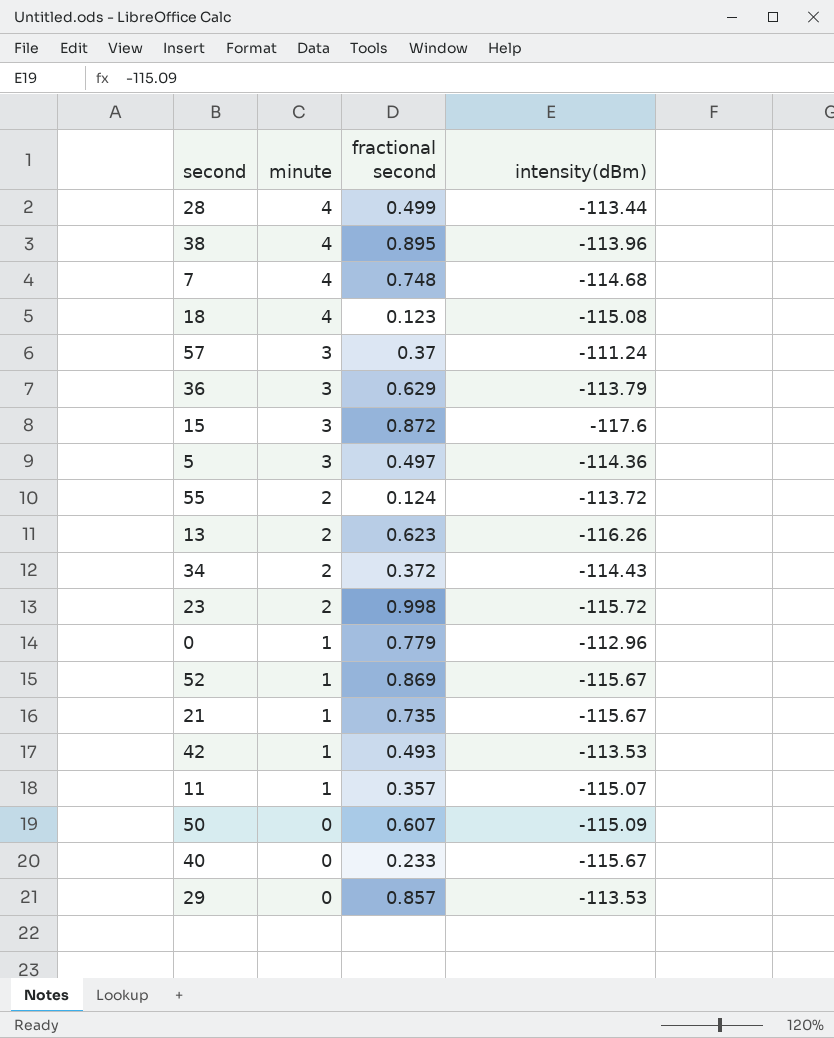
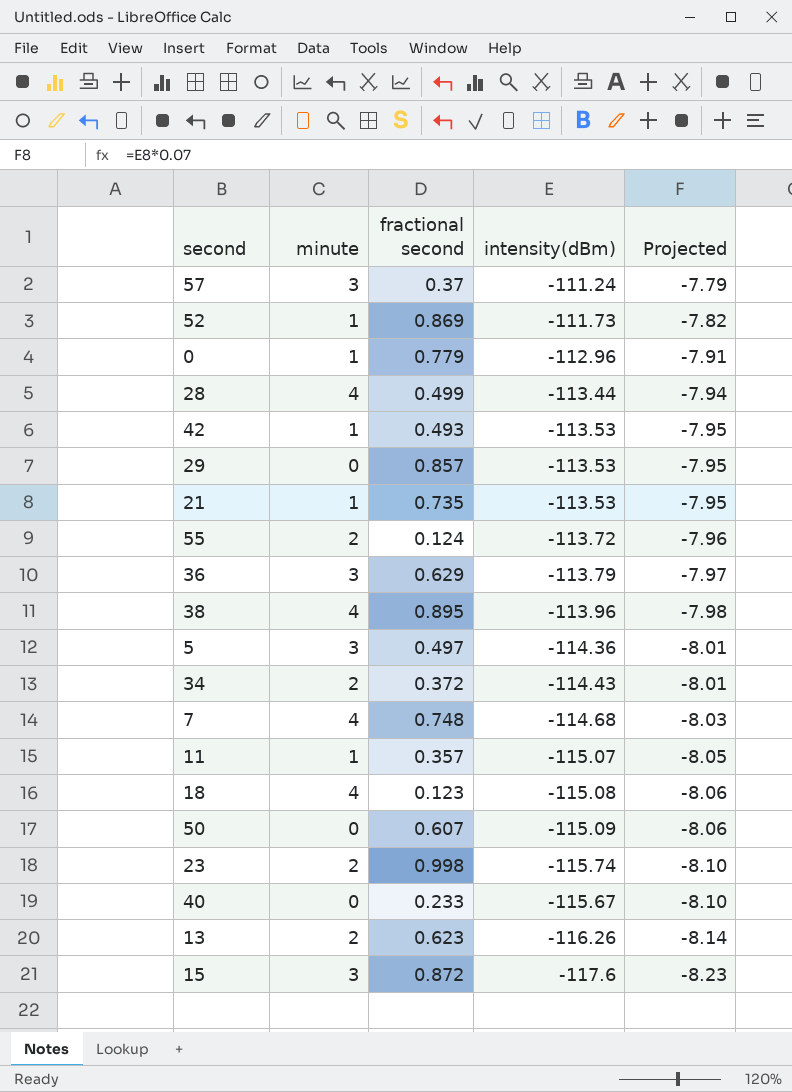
row order: minute descending -> Projected descending
column Projected | formula: none -> [intensity(dBm)] * 0.07
52 | intensity(dBm): -115.67 -> -111.73
21 | intensity(dBm): -115.67 -> -113.53
23 | intensity(dBm): -115.72 -> -115.74

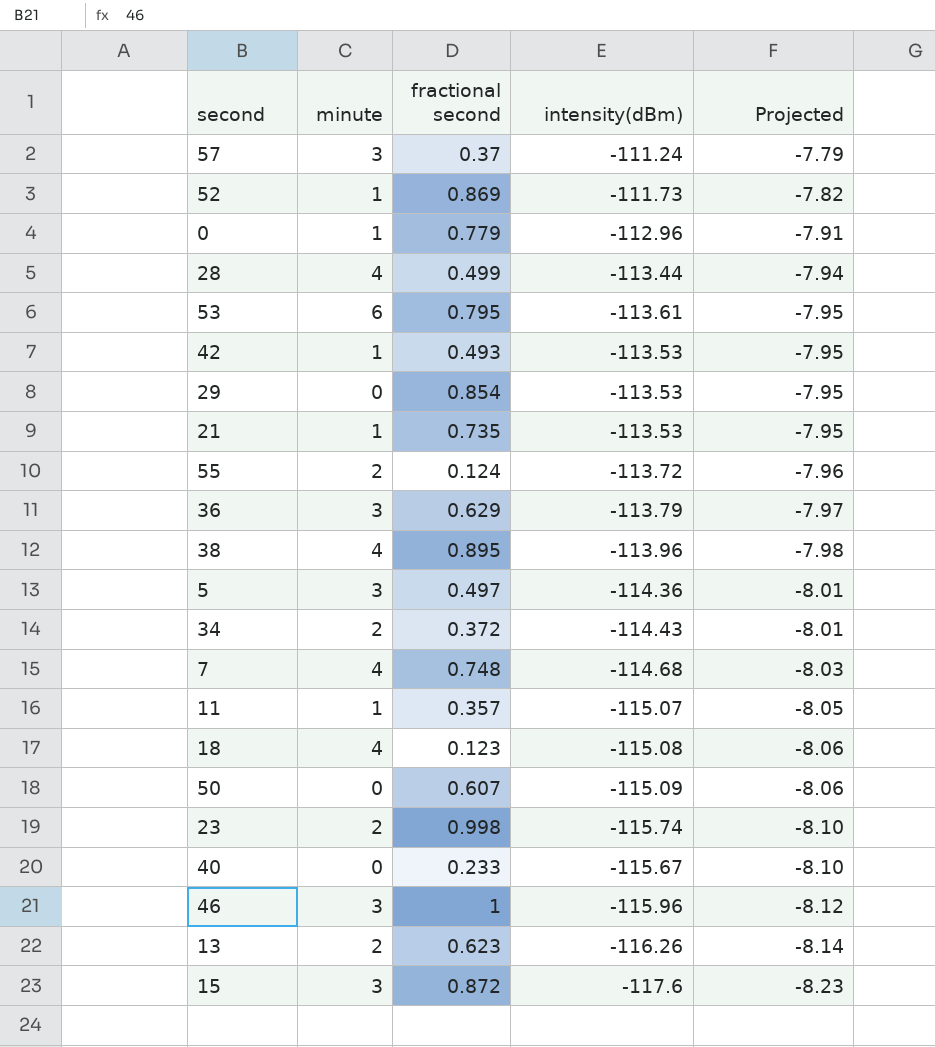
row 53: none -> 6 | 0.795 | -113.61 | -7.95
29 | fractional second: 0.857 -> 0.854
row 46: none -> 3 | 1 | -115.96 | -8.12

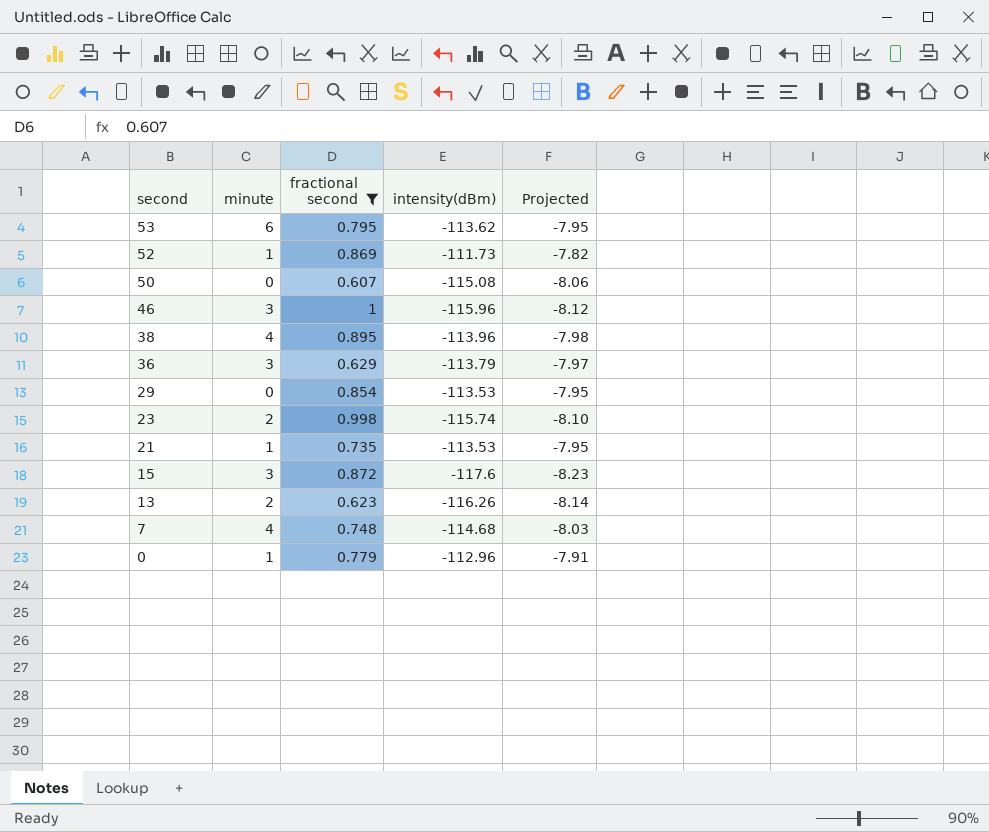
filter: none -> fractional second >= 0.607
row order: Projected descending -> second descending
53 | intensity(dBm): -113.61 -> -113.62
50 | intensity(dBm): -115.09 -> -115.08

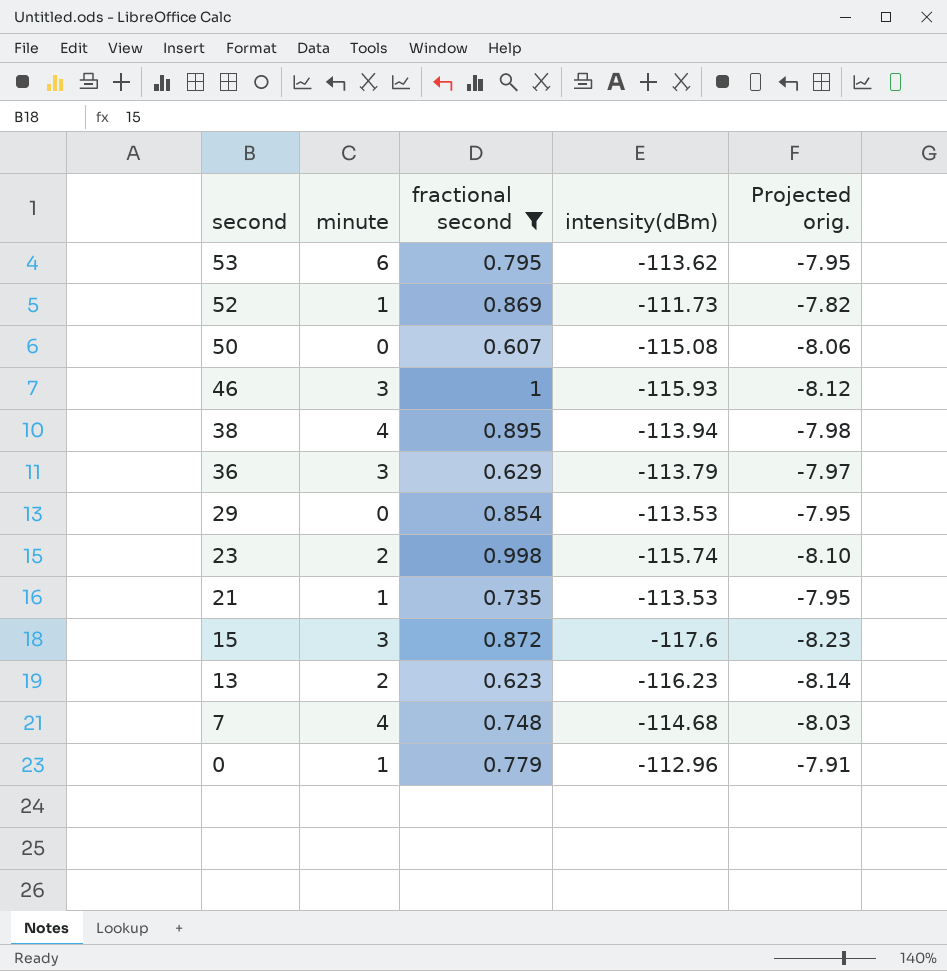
column name: Projected -> Projected orig.
46 | intensity(dBm): -115.96 -> -115.93
38 | intensity(dBm): -113.96 -> -113.94
13 | intensity(dBm): -116.26 -> -116.23

